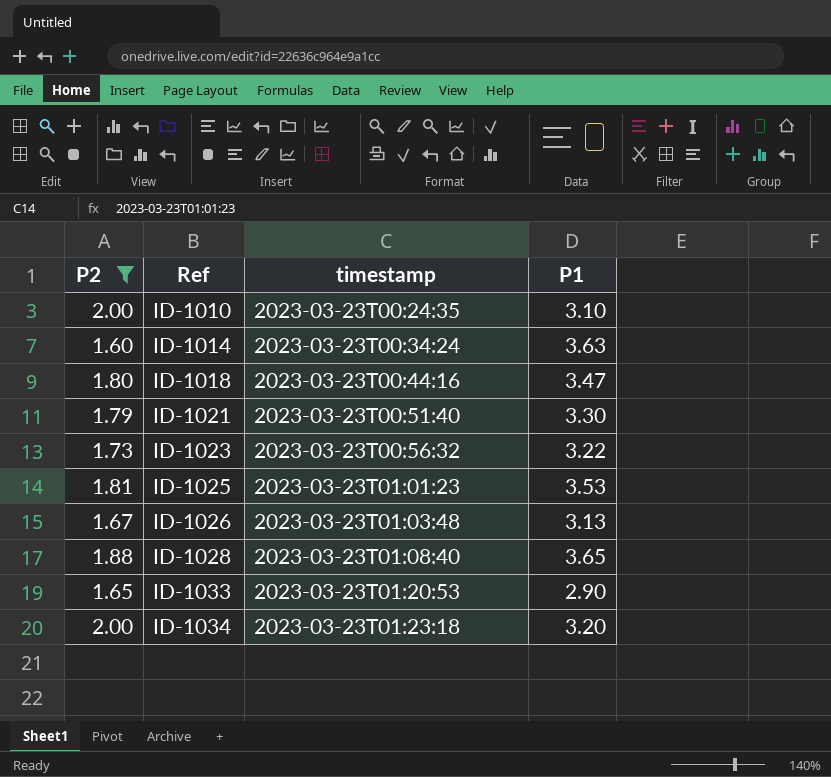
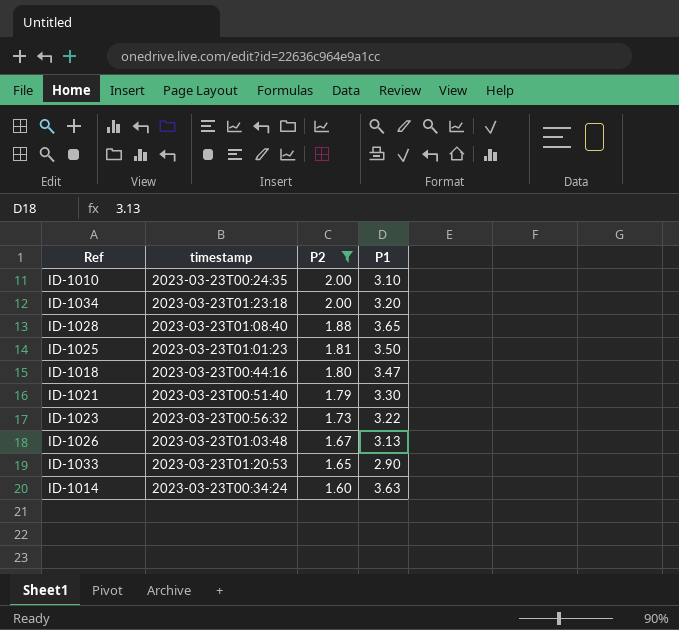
row order: Ref ascending -> P2 descending
column P2 | position: 1 -> 3
ID-1025 | P1: 3.53 -> 3.50

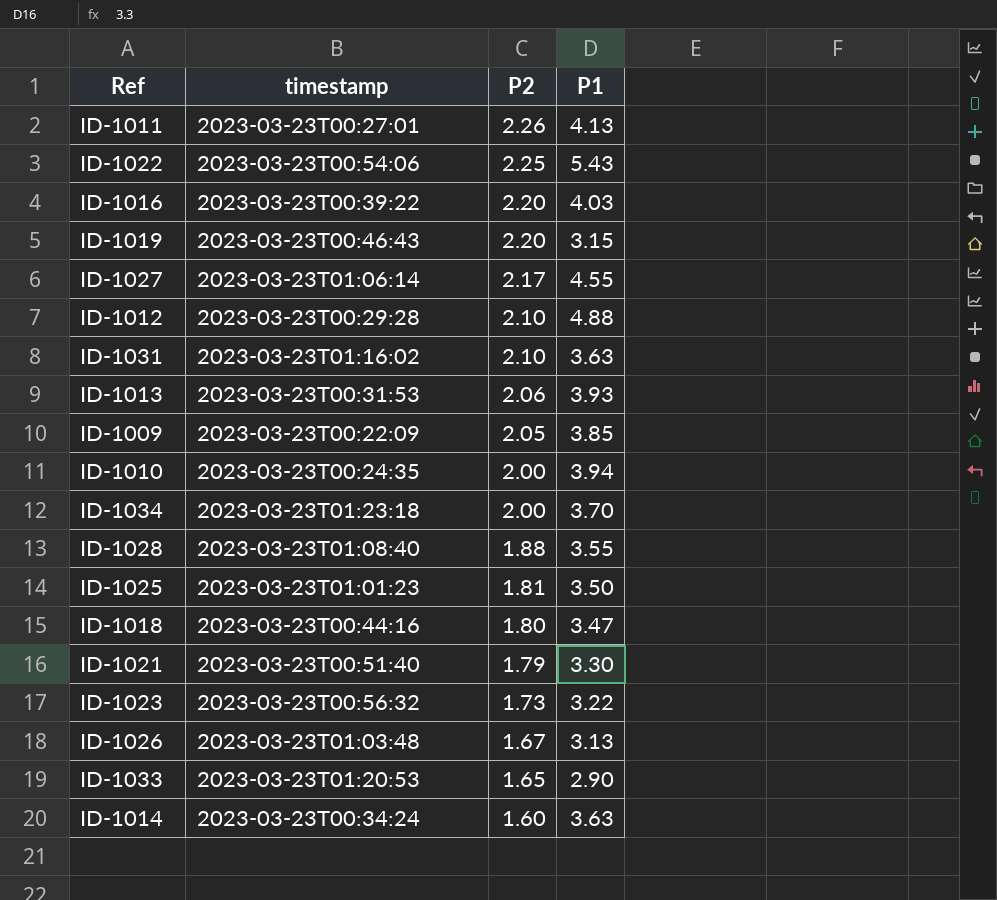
filter: P2 <= 2.00 -> none
ID-1010 | P1: 3.10 -> 3.94
ID-1034 | P1: 3.20 -> 3.70
ID-1028 | P1: 3.65 -> 3.55

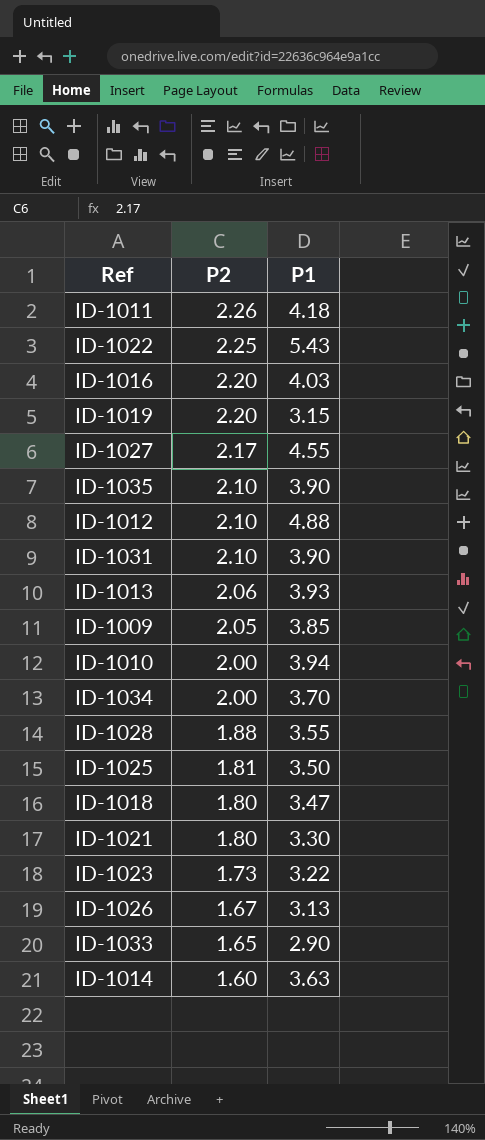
column timestamp | position: 2 -> none
ID-1011 | P1: 4.13 -> 4.18
row ID-1035: none -> 2.10 | 3.90
ID-1031 | P1: 3.63 -> 3.90
ID-1021 | P2: 1.79 -> 1.80

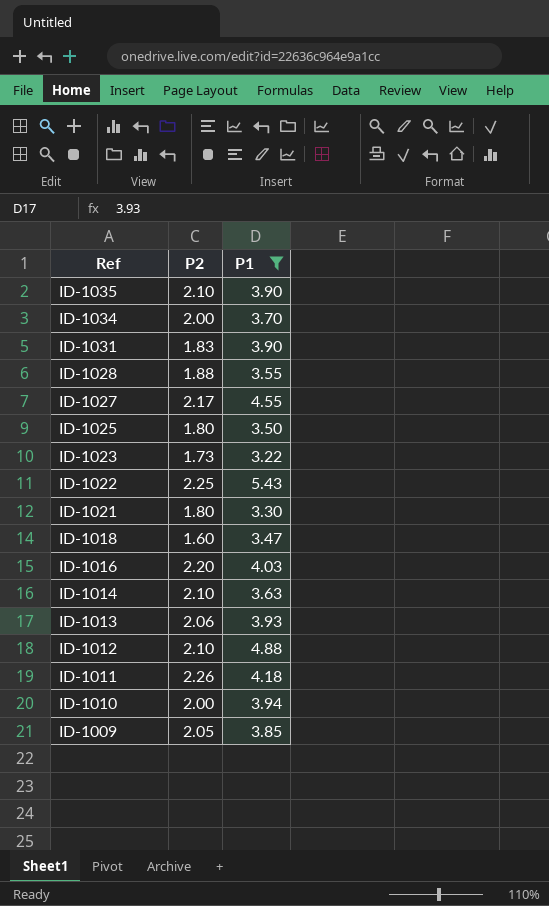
filter: none -> P1 >= 3.22
row order: P2 descending -> Ref descending
ID-1031 | P2: 2.10 -> 1.83
ID-1025 | P2: 1.81 -> 1.80
ID-1018 | P2: 1.80 -> 1.60
ID-1014 | P2: 1.60 -> 2.10

